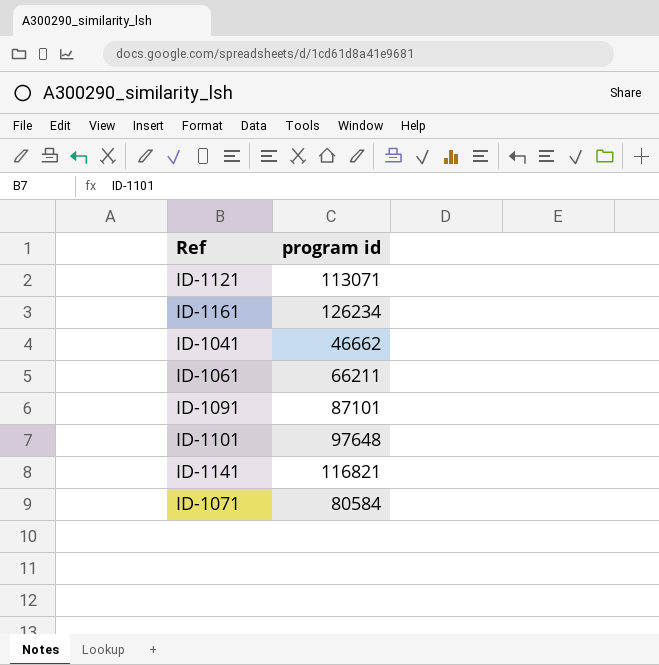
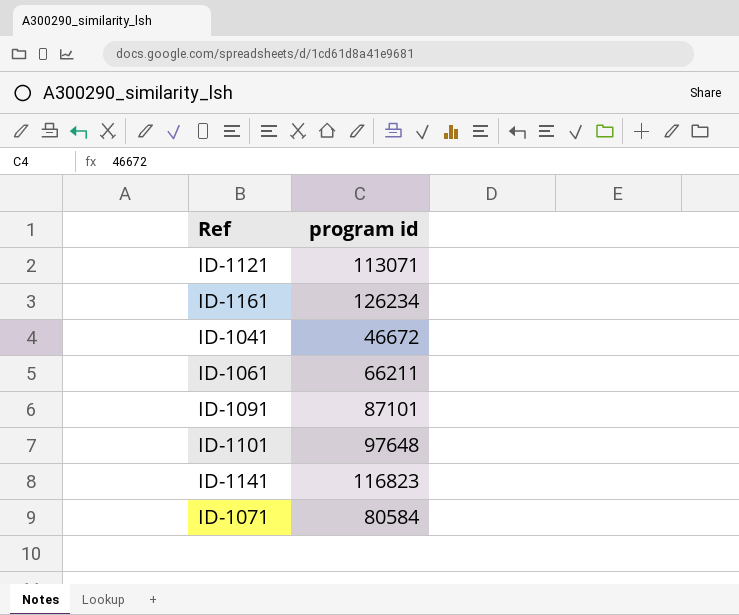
ID-1041 | program id: 46662 -> 46672
ID-1141 | program id: 116821 -> 116823

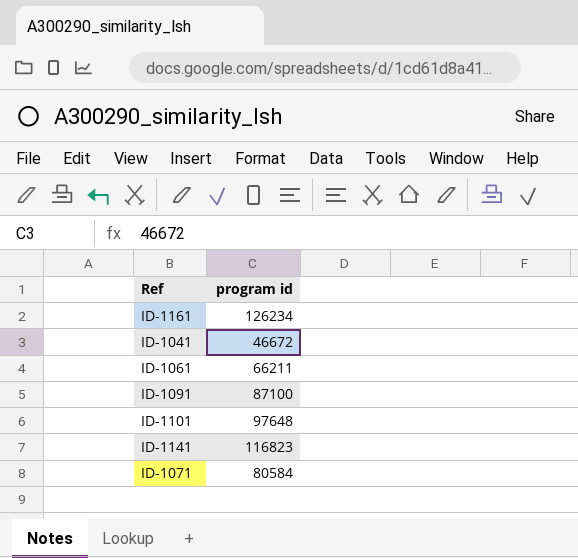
row ID-1121: 113071 -> none
ID-1091 | program id: 87101 -> 87100

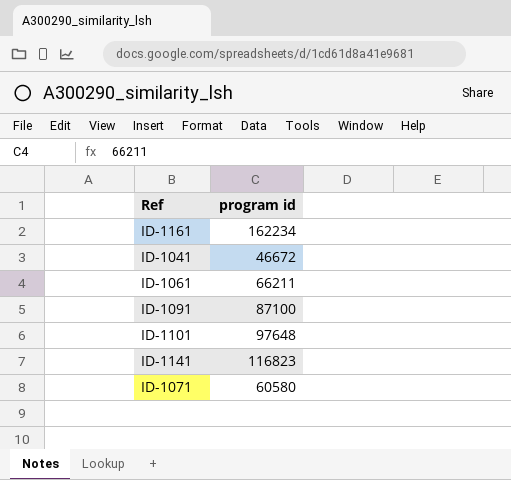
ID-1161 | program id: 126234 -> 162234
ID-1071 | program id: 80584 -> 60580

